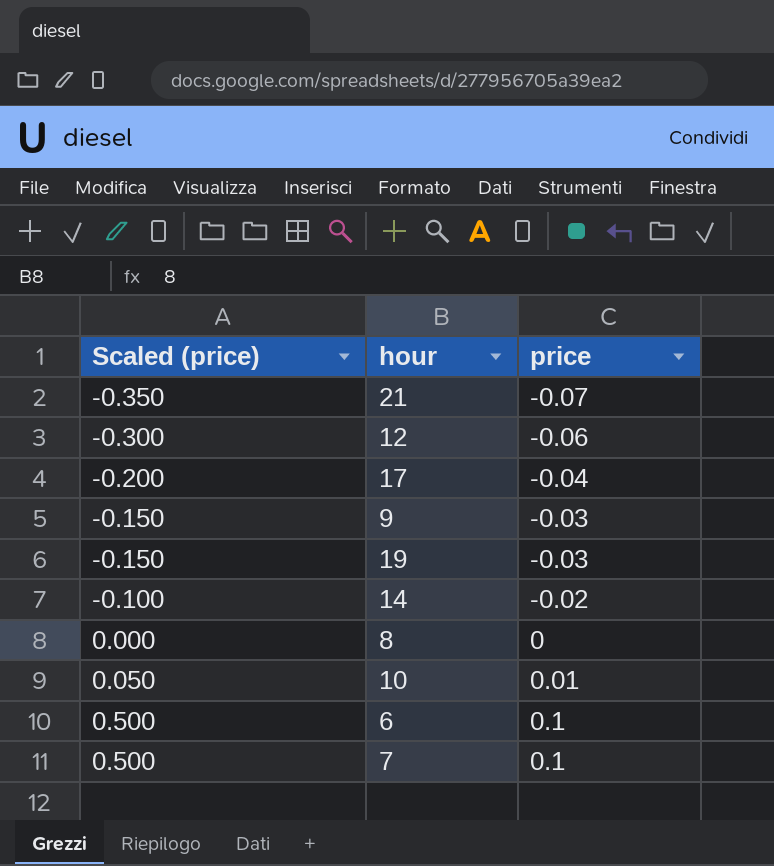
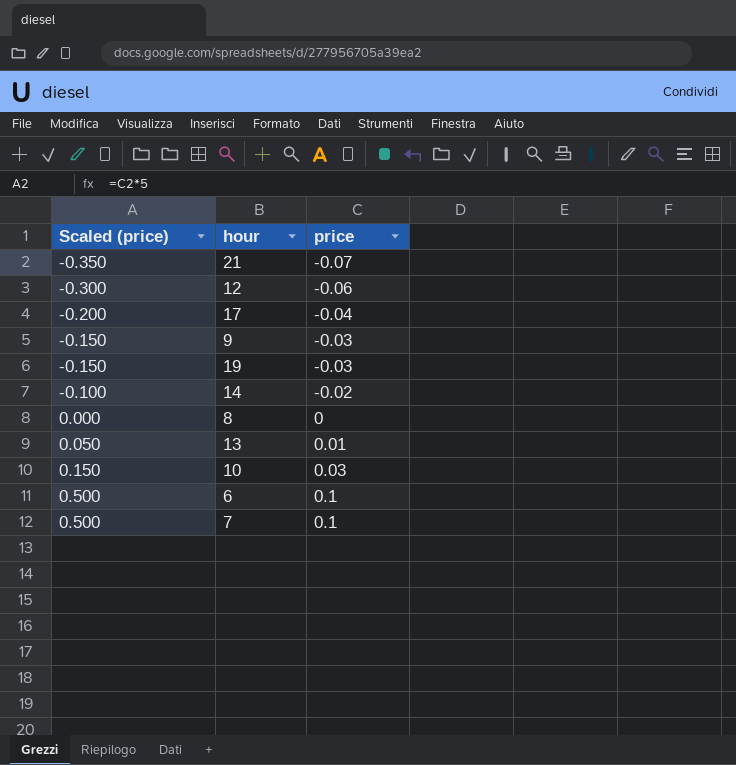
row 13: none -> 0.050 | 0.01
10 | Scaled (price): 0.050 -> 0.150
10 | price: 0.01 -> 0.03

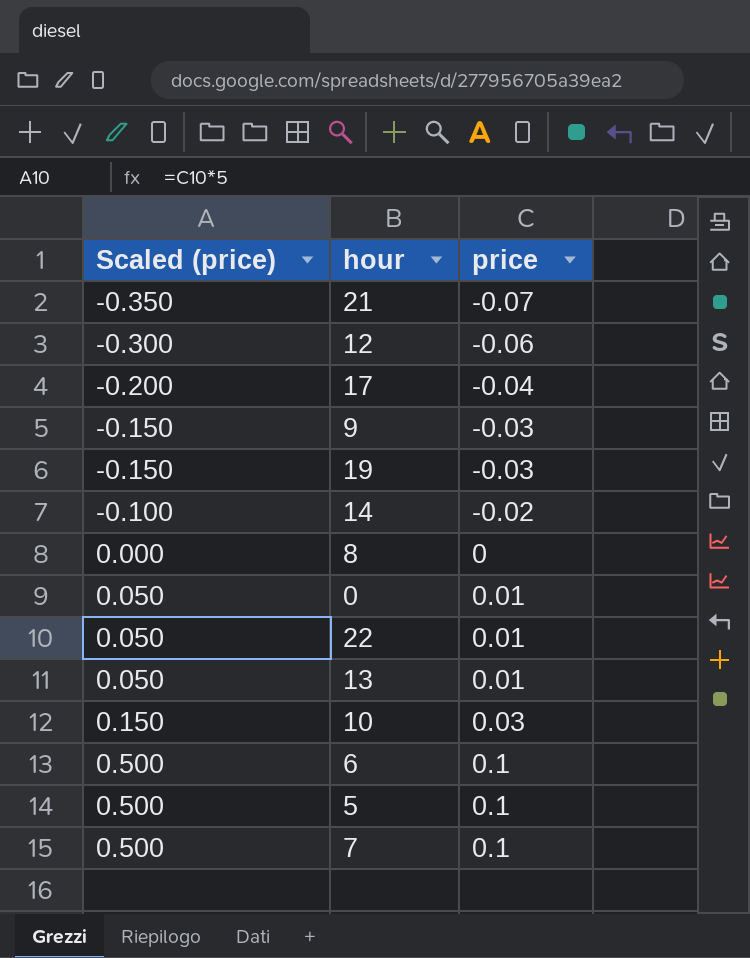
row 0: none -> 0.050 | 0.01
row 22: none -> 0.050 | 0.01
row 5: none -> 0.500 | 0.1

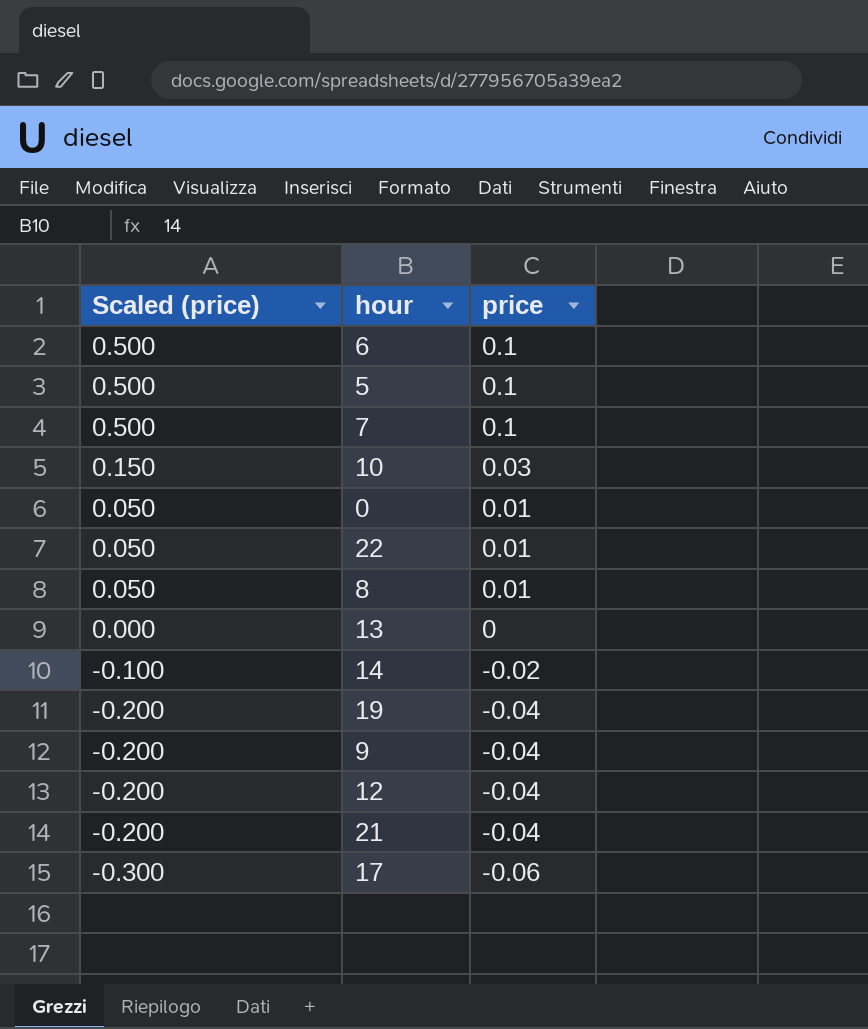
row order: Scaled (price) ascending -> Scaled (price) descending
8 | Scaled (price): 0.000 -> 0.050
8 | price: 0 -> 0.01
13 | Scaled (price): 0.050 -> 0.000
13 | price: 0.01 -> 0
19 | Scaled (price): -0.150 -> -0.200
19 | price: -0.03 -> -0.04
9 | Scaled (price): -0.150 -> -0.200
9 | price: -0.03 -> -0.04
12 | Scaled (price): -0.300 -> -0.200
12 | price: -0.06 -> -0.04
21 | Scaled (price): -0.350 -> -0.200
21 | price: -0.07 -> -0.04
17 | Scaled (price): -0.200 -> -0.300
17 | price: -0.04 -> -0.06

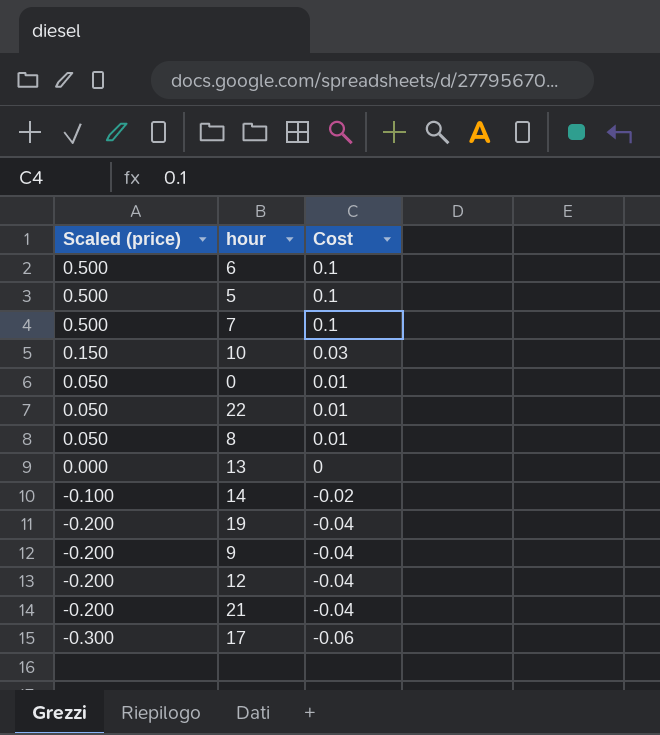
column name: price -> Cost

